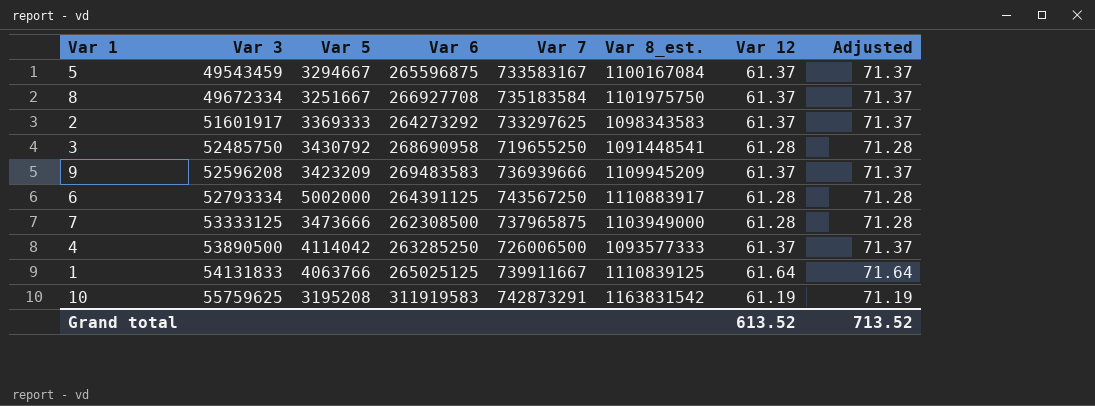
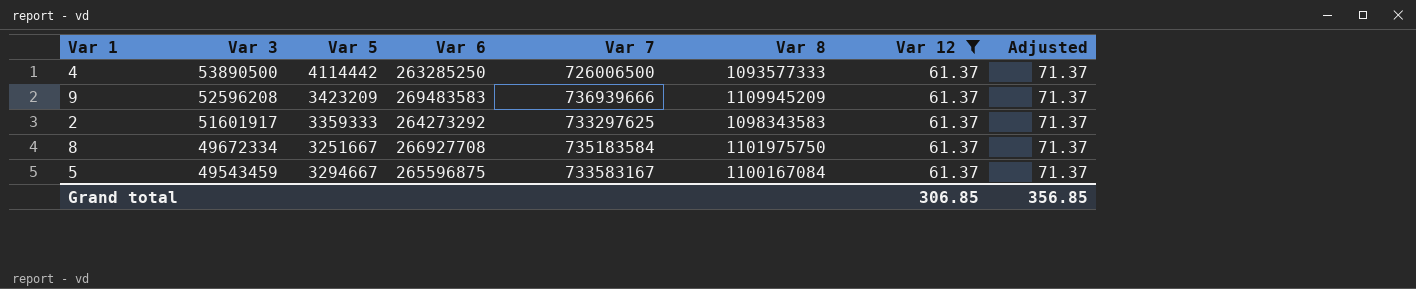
filter: none -> Var 12 = 61.37
row order: Var 3 ascending -> Var 3 descending
column name: Var 8_est. -> Var 8
4 | Var 5: 4114042 -> 4114442
2 | Var 5: 3369333 -> 3359333
Grand total | Var 12: 613.52 -> 306.85
Grand total | Adjusted: 713.52 -> 356.85

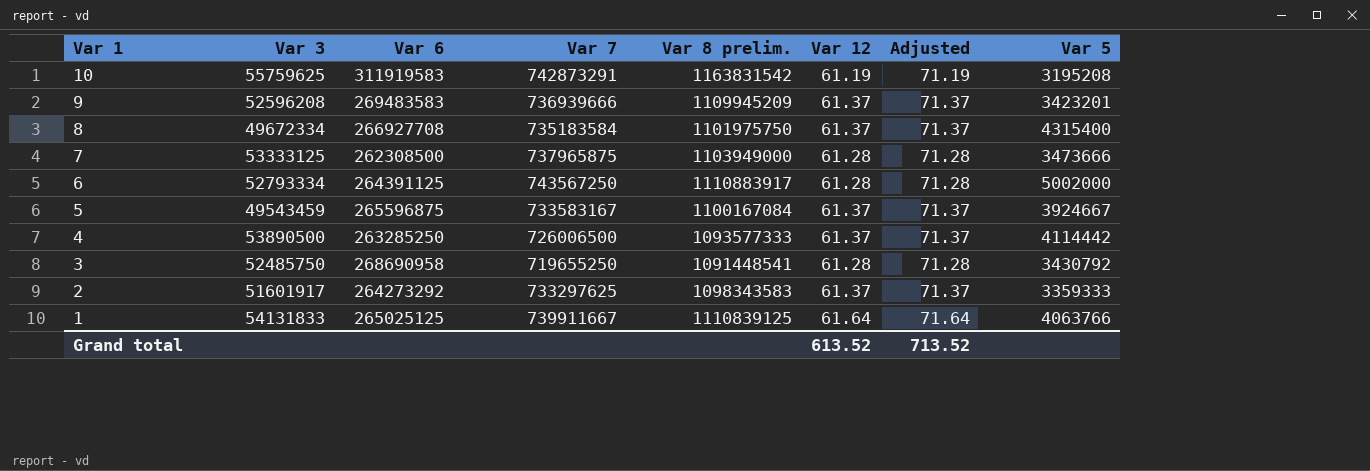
filter: Var 12 = 61.37 -> none
row order: Var 3 descending -> Var 1 descending
column name: Var 8 -> Var 8 prelim.
column Var 5 | position: 3 -> 8
9 | Var 5: 3423209 -> 3423201
8 | Var 5: 3251667 -> 4315400
5 | Var 5: 3294667 -> 3924667
Grand total | Var 12: 306.85 -> 613.52
Grand total | Adjusted: 356.85 -> 713.52

